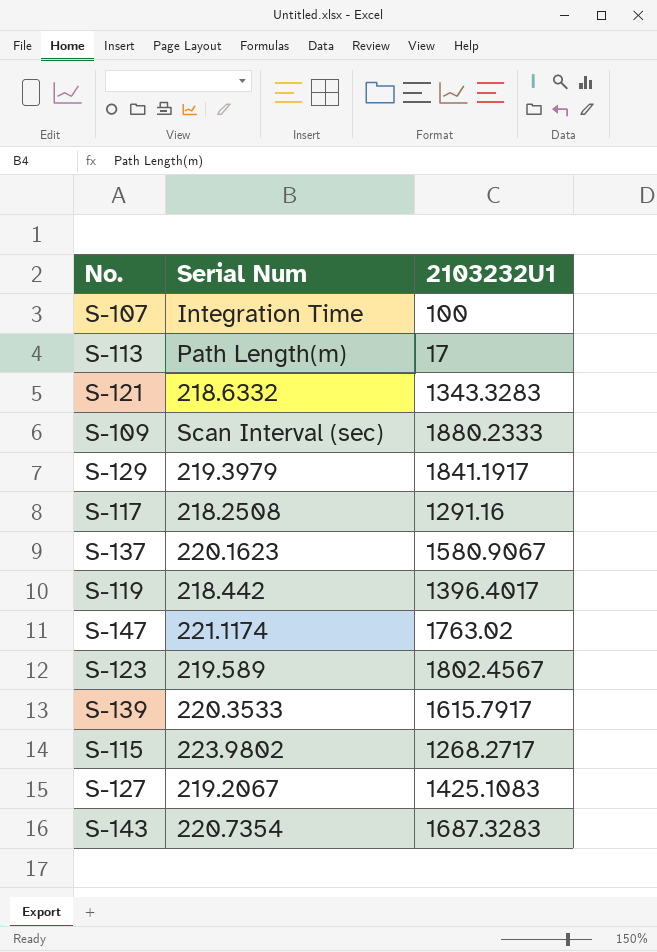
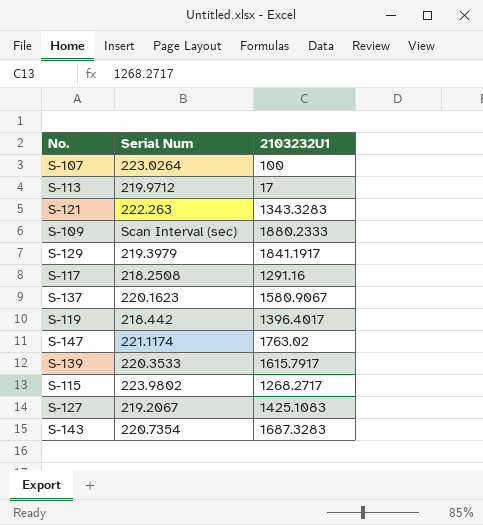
row S-123: 219.589 | 1802.4567 -> none
S-107 | Serial Num: Integration Time -> 223.0264
S-113 | Serial Num: Path Length(m) -> 219.9712
S-121 | Serial Num: 218.6332 -> 222.263

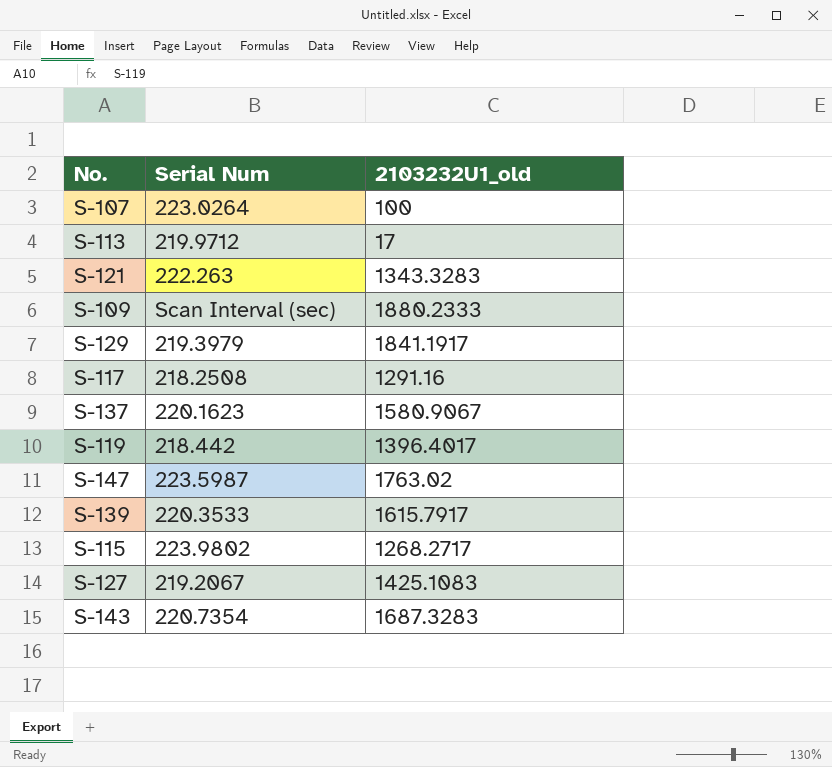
column name: 2103232U1 -> 2103232U1_old
S-147 | Serial Num: 221.1174 -> 223.5987

